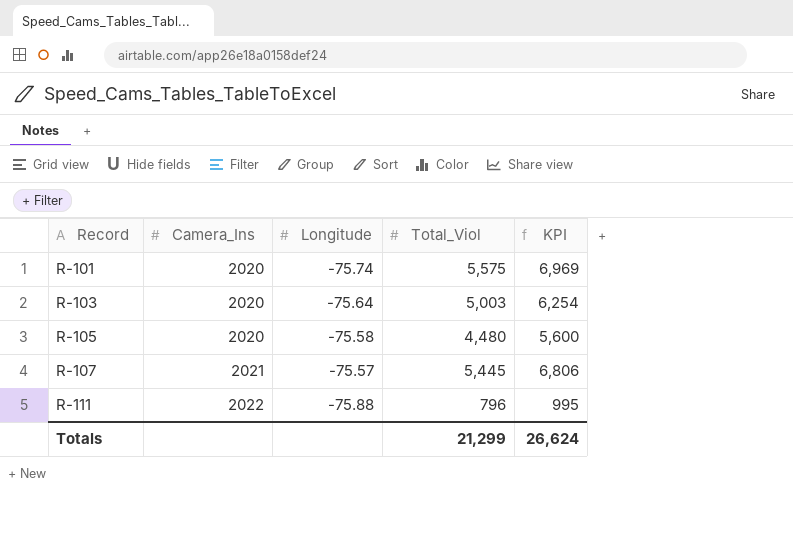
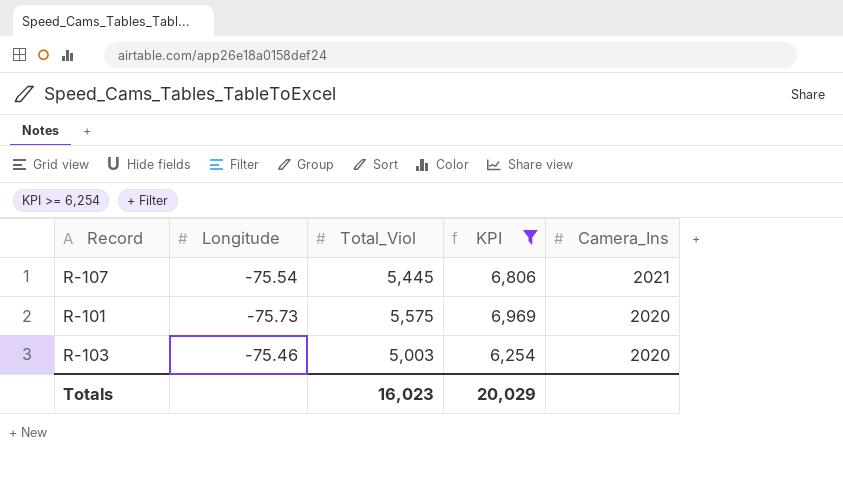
filter: none -> KPI >= 6,254
row order: Record ascending -> Camera_Ins descending
column Camera_Ins | position: 2 -> 5
R-107 | Longitude: -75.57 -> -75.54
R-101 | Longitude: -75.74 -> -75.73
R-103 | Longitude: -75.64 -> -75.46
Totals | Total_Viol: 21,299 -> 16,023
Totals | KPI: 26,624 -> 20,029

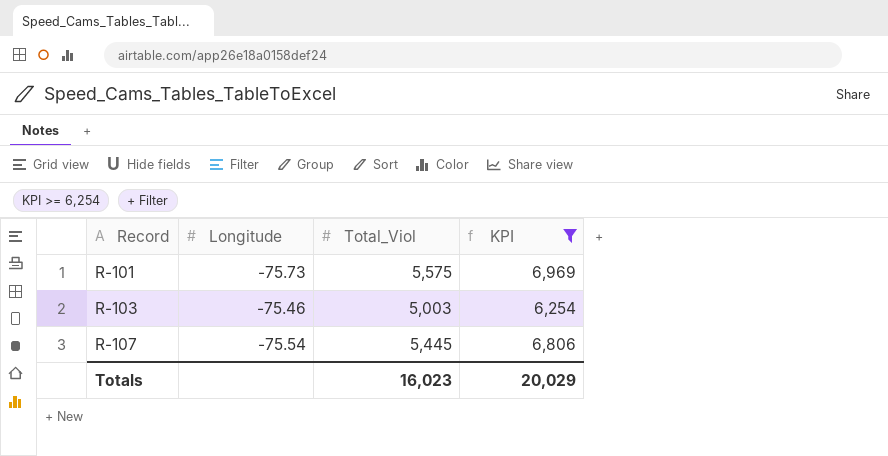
row order: Camera_Ins descending -> Record ascending
column Camera_Ins | position: 5 -> none

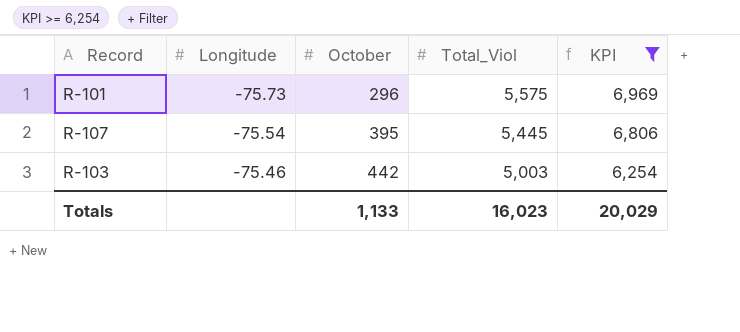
row order: Record ascending -> Longitude ascending
column October | position: none -> 3

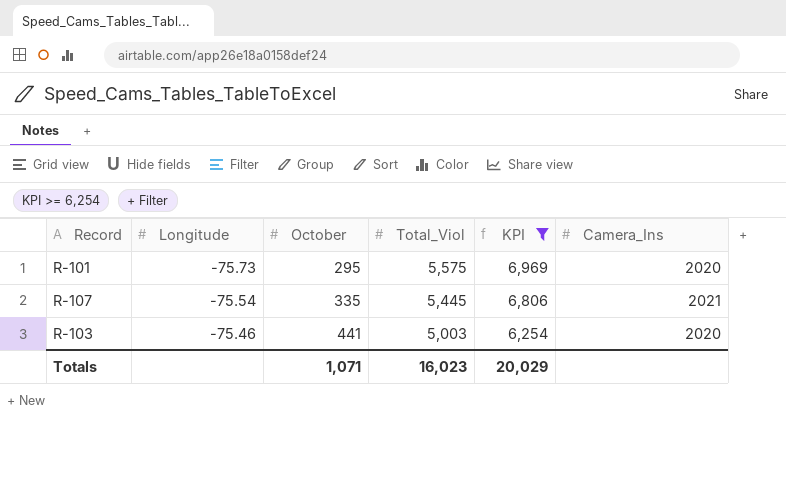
column Camera_Ins | position: none -> 6
R-101 | October: 296 -> 295
R-107 | October: 395 -> 335
R-103 | October: 442 -> 441
Totals | October: 1,133 -> 1,071

